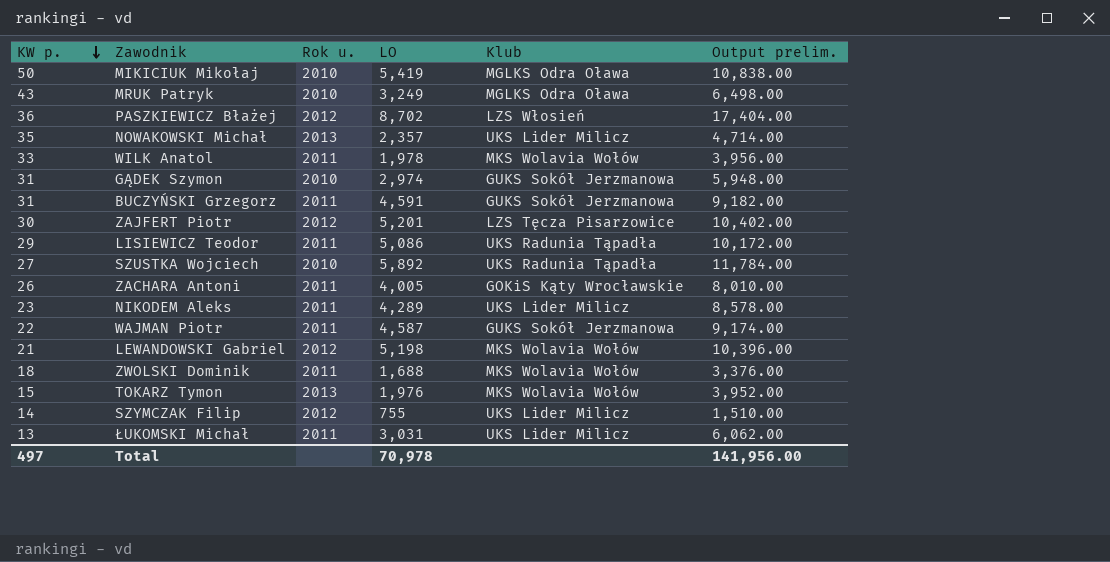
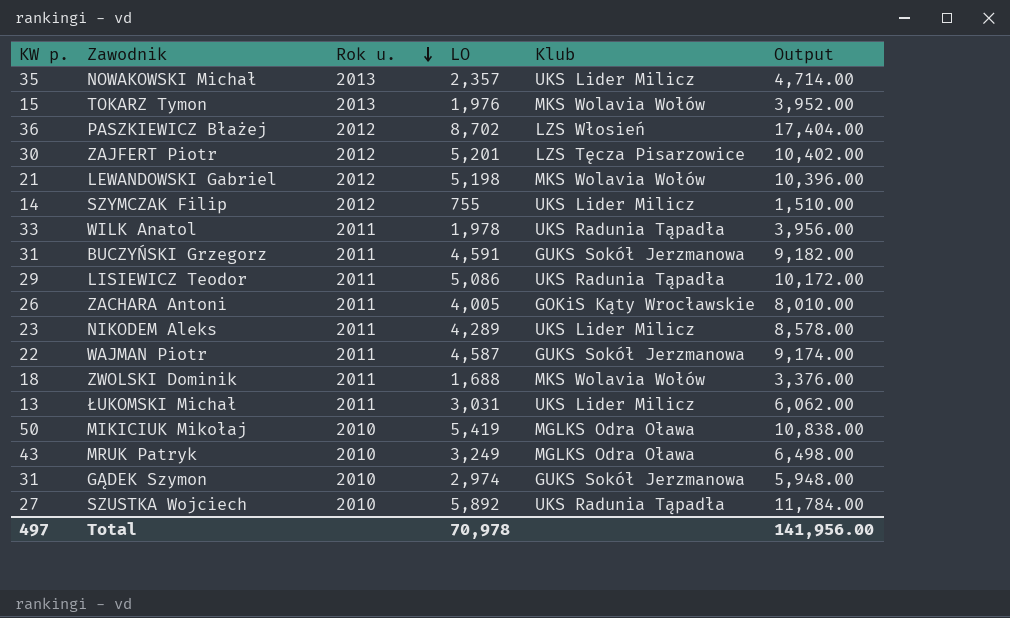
row order: KW p. descending -> Rok u. descending
column name: Output prelim. -> Output
WILK Anatol | Klub: MKS Wolavia Wołów -> UKS Radunia Tąpadła

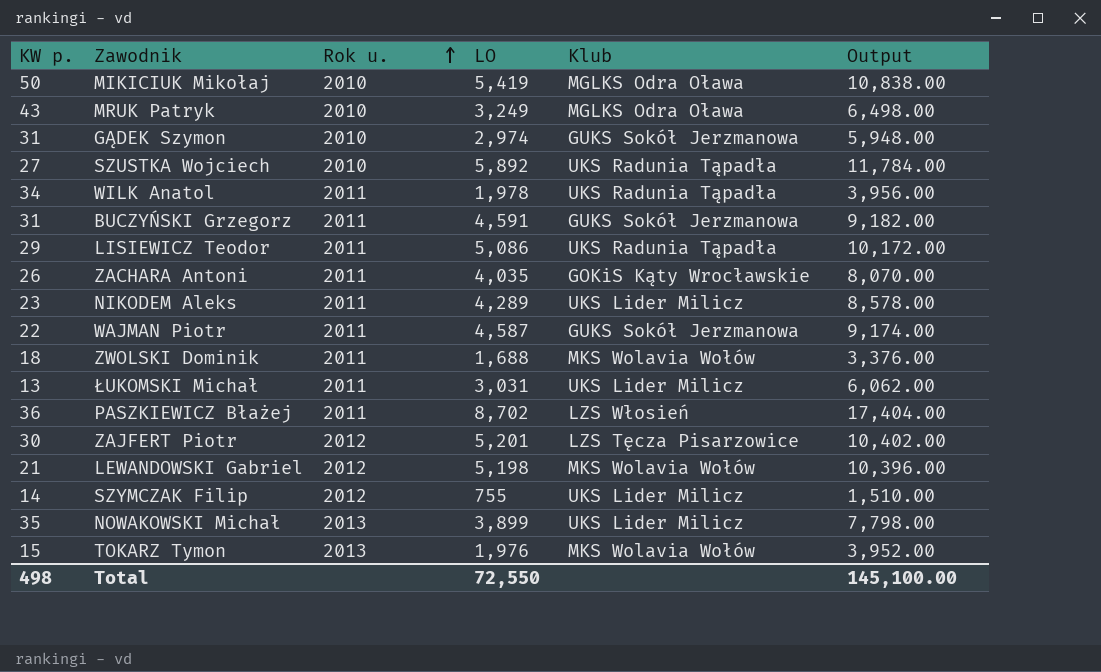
row order: Rok u. descending -> Rok u. ascending
WILK Anatol | KW p.: 33 -> 34
ZACHARA Antoni | LO: 4,005 -> 4,035
ZACHARA Antoni | Output: 8,010.00 -> 8,070.00
PASZKIEWICZ Błażej | Rok u.: 2012 -> 2011
NOWAKOWSKI Michał | LO: 2,357 -> 3,899
NOWAKOWSKI Michał | Output: 4,714.00 -> 7,798.00
Total | KW p.: 497 -> 498
Total | LO: 70,978 -> 72,550
Total | Output: 141,956.00 -> 145,100.00

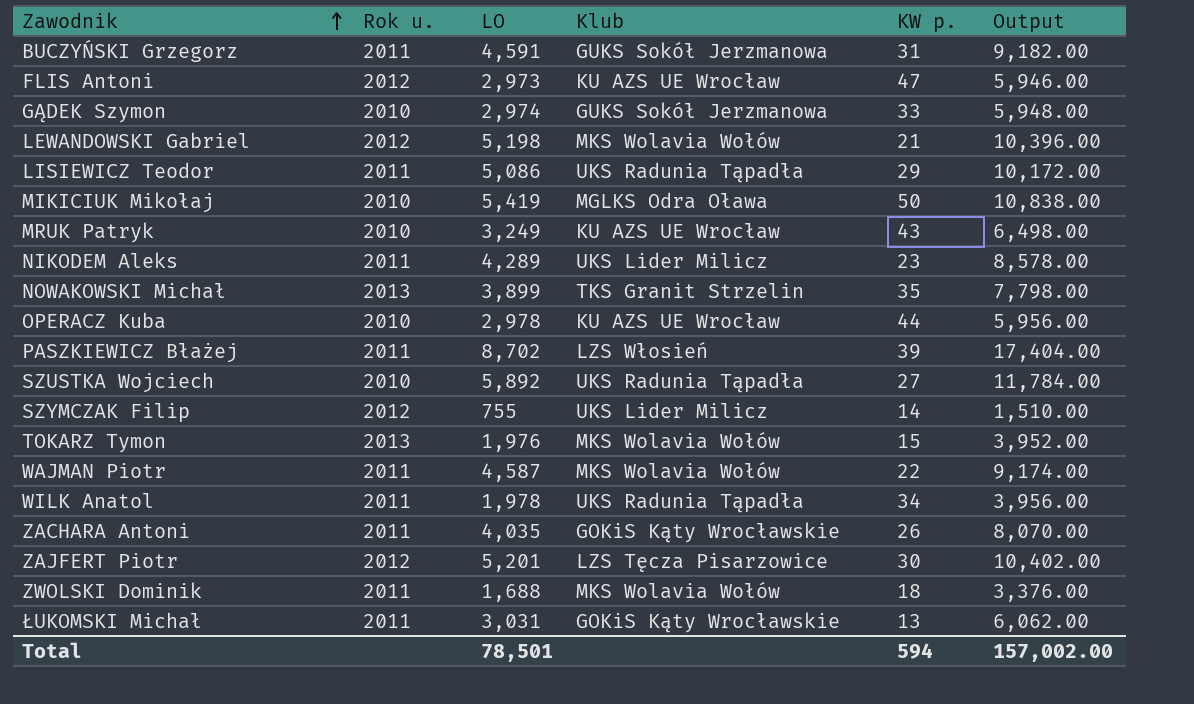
row order: Rok u. ascending -> Zawodnik ascending
column KW p. | position: 1 -> 5
row FLIS Antoni: none -> 2012 | 2,973 | KU AZS UE Wrocław | 47 | 5,946.00
GĄDEK Szymon | KW p.: 31 -> 33
MRUK Patryk | Klub: MGLKS Odra Oława -> KU AZS UE Wrocław
NOWAKOWSKI Michał | Klub: UKS Lider Milicz -> TKS Granit Strzelin
row OPERACZ Kuba: none -> 2010 | 2,978 | KU AZS UE Wrocław | 44 | 5,956.00
PASZKIEWICZ Błażej | KW p.: 36 -> 39
WAJMAN Piotr | Klub: GUKS Sokół Jerzmanowa -> MKS Wolavia Wołów
ŁUKOMSKI Michał | Klub: UKS Lider Milicz -> GOKiS Kąty Wrocławskie
Total | LO: 72,550 -> 78,501
Total | KW p.: 498 -> 594
Total | Output: 145,100.00 -> 157,002.00

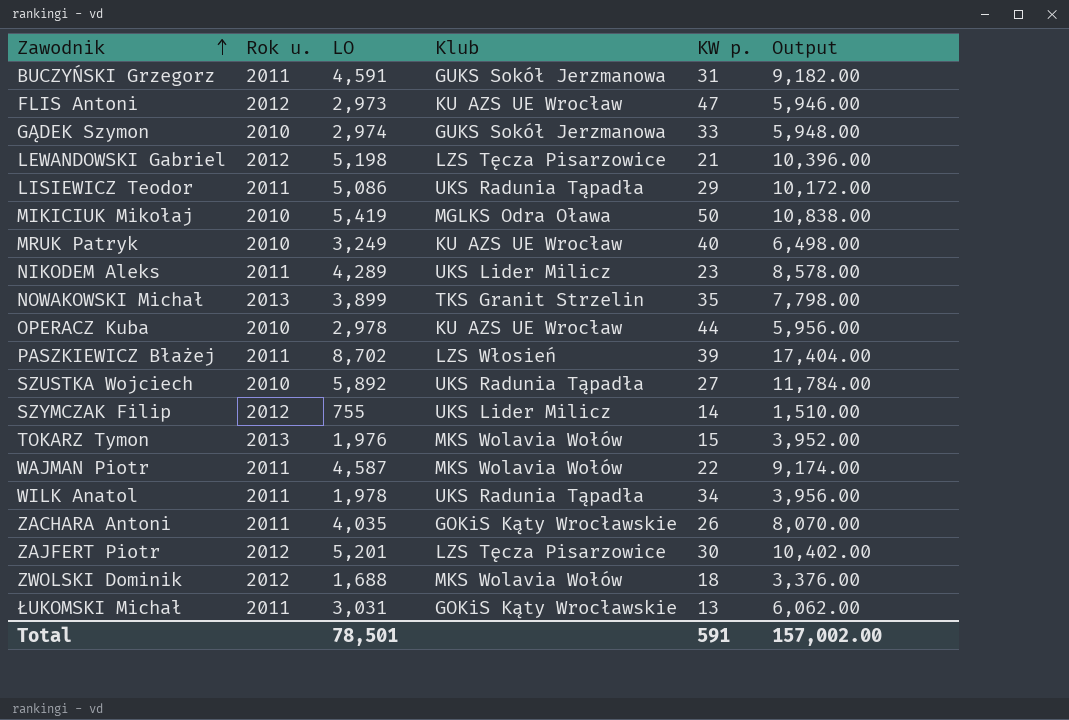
LEWANDOWSKI Gabriel | Klub: MKS Wolavia Wołów -> LZS Tęcza Pisarzowice
MRUK Patryk | KW p.: 43 -> 40
ZWOLSKI Dominik | Rok u.: 2011 -> 2012
Total | KW p.: 594 -> 591

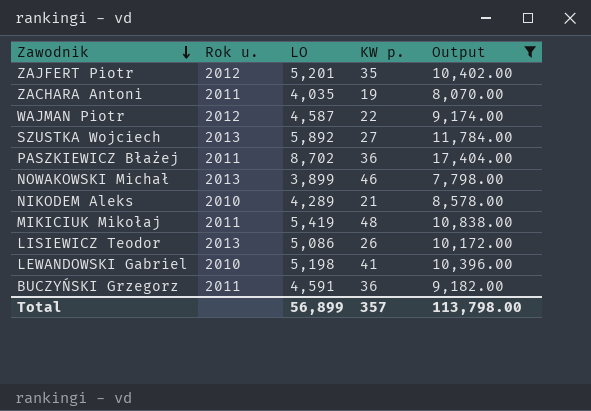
filter: none -> Output >= 7,798.00
row order: Zawodnik ascending -> Zawodnik descending
column Klub | position: 4 -> none
ZAJFERT Piotr | KW p.: 30 -> 35
ZACHARA Antoni | KW p.: 26 -> 19
WAJMAN Piotr | Rok u.: 2011 -> 2012
SZUSTKA Wojciech | Rok u.: 2010 -> 2013
PASZKIEWICZ Błażej | KW p.: 39 -> 36
NOWAKOWSKI Michał | KW p.: 35 -> 46
NIKODEM Aleks | Rok u.: 2011 -> 2010
NIKODEM Aleks | KW p.: 23 -> 21
MIKICIUK Mikołaj | Rok u.: 2010 -> 2011
MIKICIUK Mikołaj | KW p.: 50 -> 48
LISIEWICZ Teodor | Rok u.: 2011 -> 2013
LISIEWICZ Teodor | KW p.: 29 -> 26
LEWANDOWSKI Gabriel | Rok u.: 2012 -> 2010
LEWANDOWSKI Gabriel | KW p.: 21 -> 41
BUCZYŃSKI Grzegorz | KW p.: 31 -> 36
Total | LO: 78,501 -> 56,899
Total | KW p.: 591 -> 357
Total | Output: 157,002.00 -> 113,798.00

